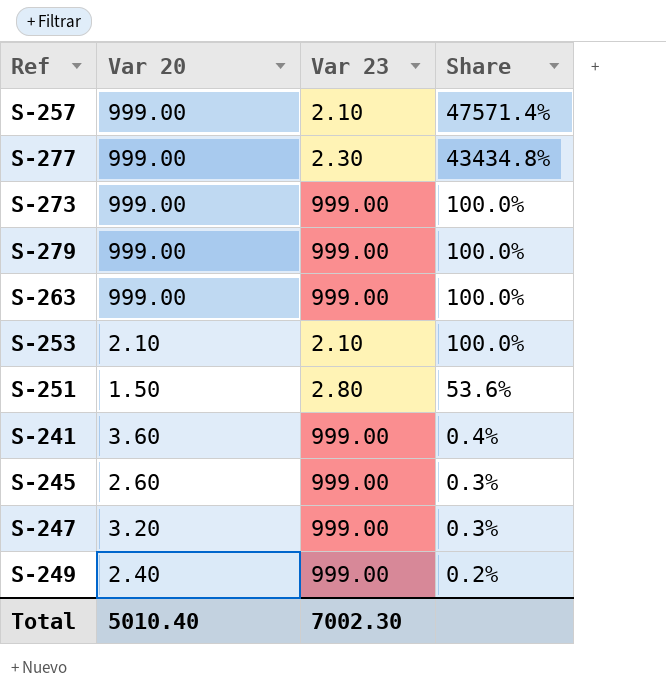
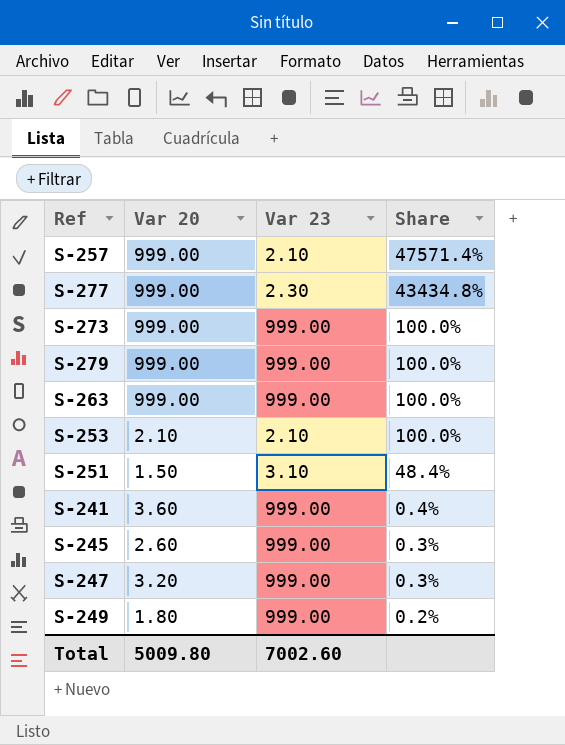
S-251 | Var 23: 2.80 -> 3.10
S-251 | Share: 53.6% -> 48.4%
S-249 | Var 20: 2.40 -> 1.80
Total | Var 20: 5010.40 -> 5009.80
Total | Var 23: 7002.30 -> 7002.60

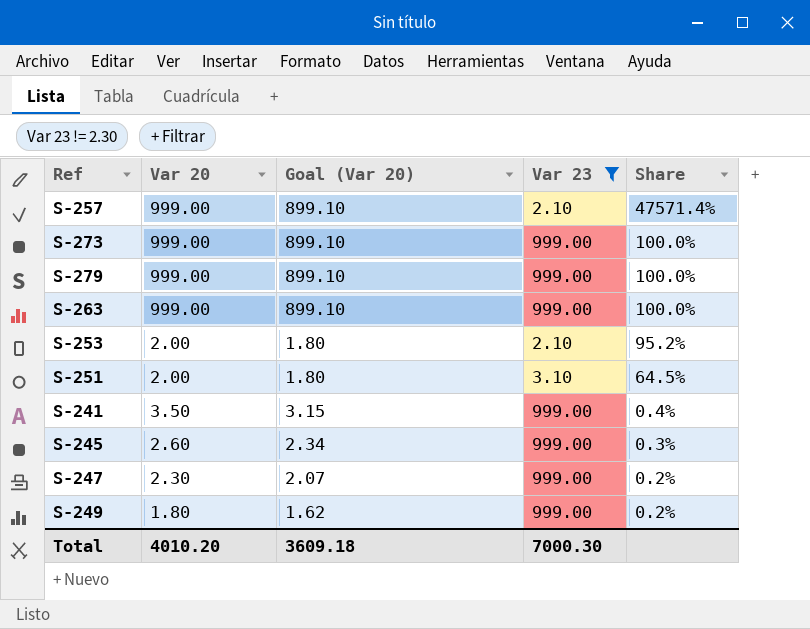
filter: none -> Var 23 != 2.30
column Goal (Var 20) | formula: none -> [Var 20] * 0.9
S-253 | Var 20: 2.10 -> 2.00
S-253 | Share: 100.0% -> 95.2%
S-251 | Var 20: 1.50 -> 2.00
S-251 | Share: 48.4% -> 64.5%
S-241 | Var 20: 3.60 -> 3.50
S-247 | Var 20: 3.20 -> 2.30
S-247 | Share: 0.3% -> 0.2%
Total | Var 20: 5009.80 -> 4010.20
Total | Var 23: 7002.60 -> 7000.30

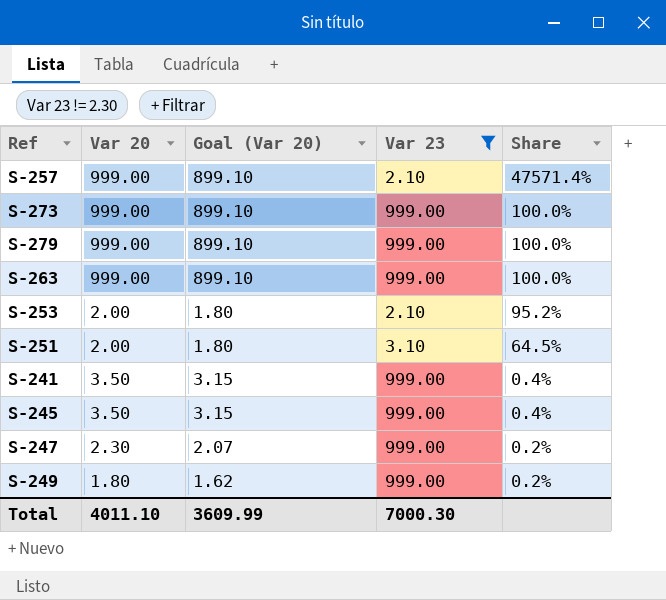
S-245 | Var 20: 2.60 -> 3.50
S-245 | Goal (Var 20): 2.34 -> 3.15
S-245 | Share: 0.3% -> 0.4%
Total | Var 20: 4010.20 -> 4011.10
Total | Goal (Var 20): 3609.18 -> 3609.99

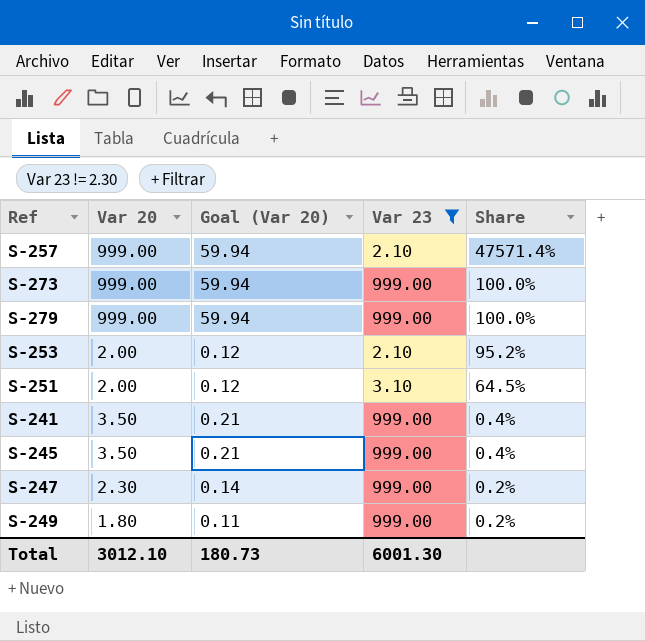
column Goal (Var 20) | formula: [Var 20] * 0.9 -> [Var 20] * 0.06
row S-263: 999.00 | 899.10 | 999.00 | 100.0% -> none
Total | Var 20: 4011.10 -> 3012.10
Total | Goal (Var 20): 3609.99 -> 180.73
Total | Var 23: 7000.30 -> 6001.30

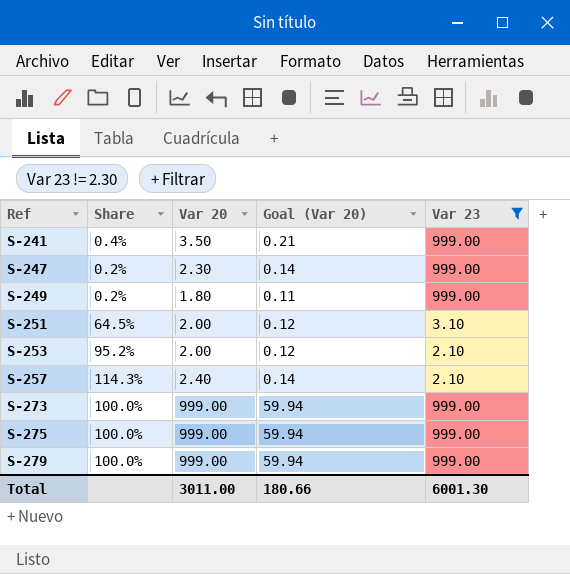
row order: Share descending -> Ref ascending
column Share | position: 5 -> 2
row S-245: 3.50 | 0.21 | 999.00 | 0.4% -> none
S-257 | Share: 47571.4% -> 114.3%
S-257 | Var 20: 999.00 -> 2.40
S-257 | Goal (Var 20): 59.94 -> 0.14
row S-275: none -> 100.0% | 999.00 | 59.94 | 999.00
Total | Var 20: 3012.10 -> 3011.00
Total | Goal (Var 20): 180.73 -> 180.66

